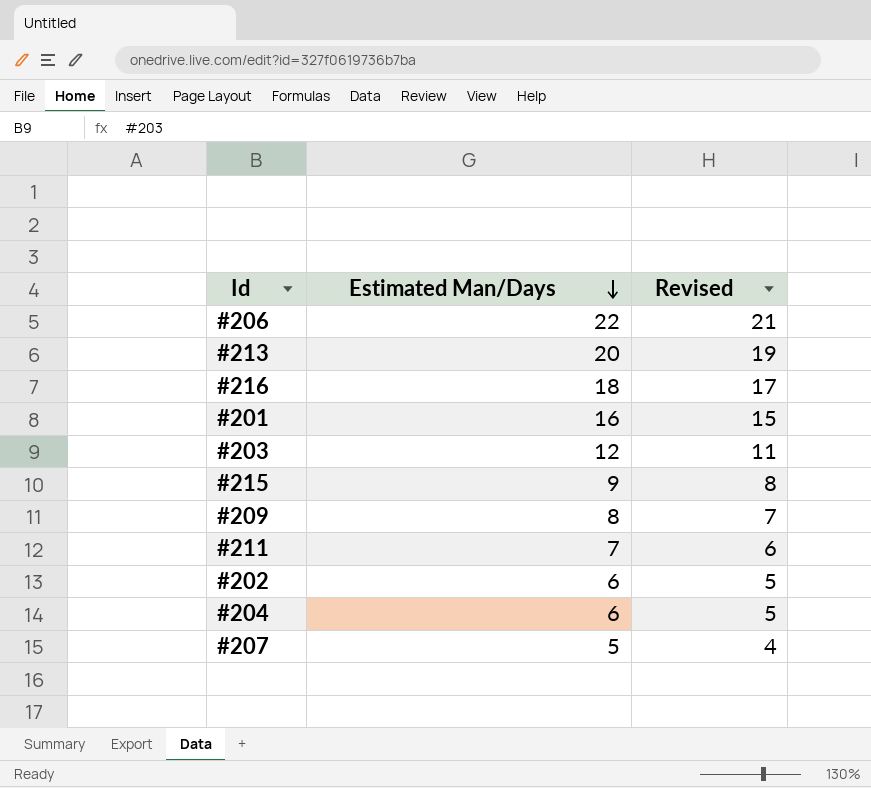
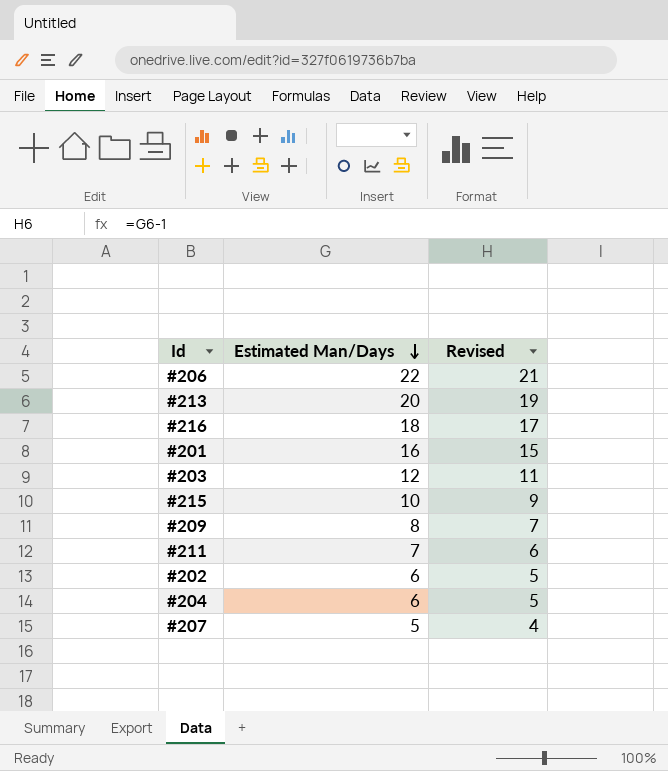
#215 | Estimated Man/Days: 9 -> 10
#215 | Revised: 8 -> 9

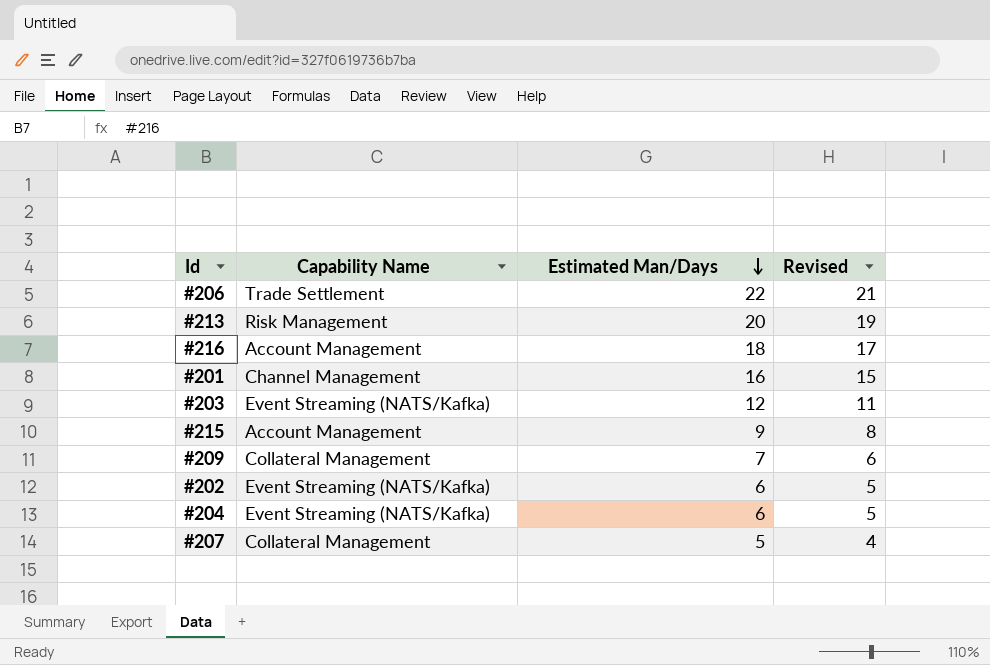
column Capability Name | position: none -> 2
row #211: 7 | 6 -> none
#215 | Estimated Man/Days: 10 -> 9
#215 | Revised: 9 -> 8
#209 | Estimated Man/Days: 8 -> 7
#209 | Revised: 7 -> 6

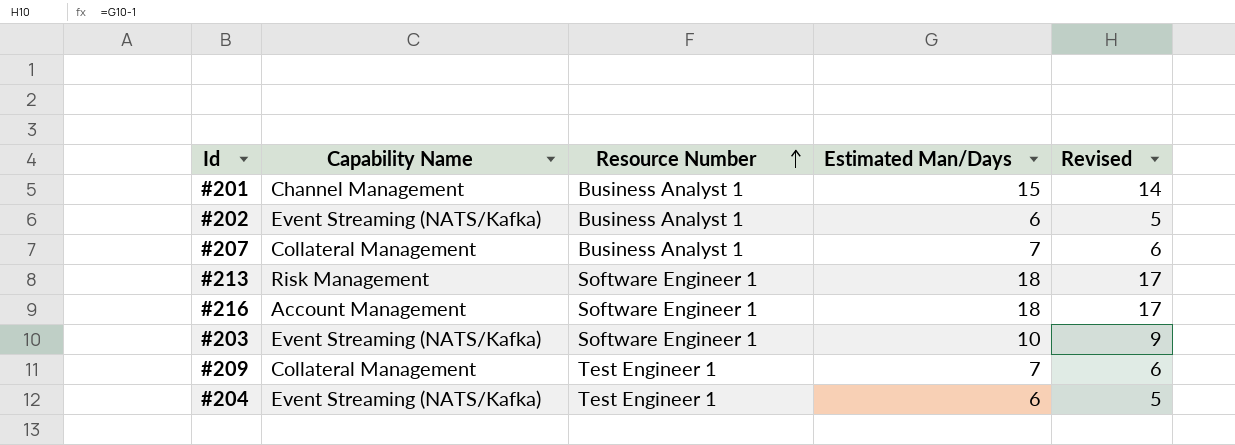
row order: Estimated Man/Days descending -> Resource Number ascending
column Resource Number | position: none -> 3
row #206: Trade Settlement | 22 | 21 -> none
row #215: Account Management | 9 | 8 -> none
#201 | Estimated Man/Days: 16 -> 15
#201 | Revised: 15 -> 14
#207 | Estimated Man/Days: 5 -> 7
#207 | Revised: 4 -> 6
#213 | Estimated Man/Days: 20 -> 18
#213 | Revised: 19 -> 17
#203 | Estimated Man/Days: 12 -> 10
#203 | Revised: 11 -> 9

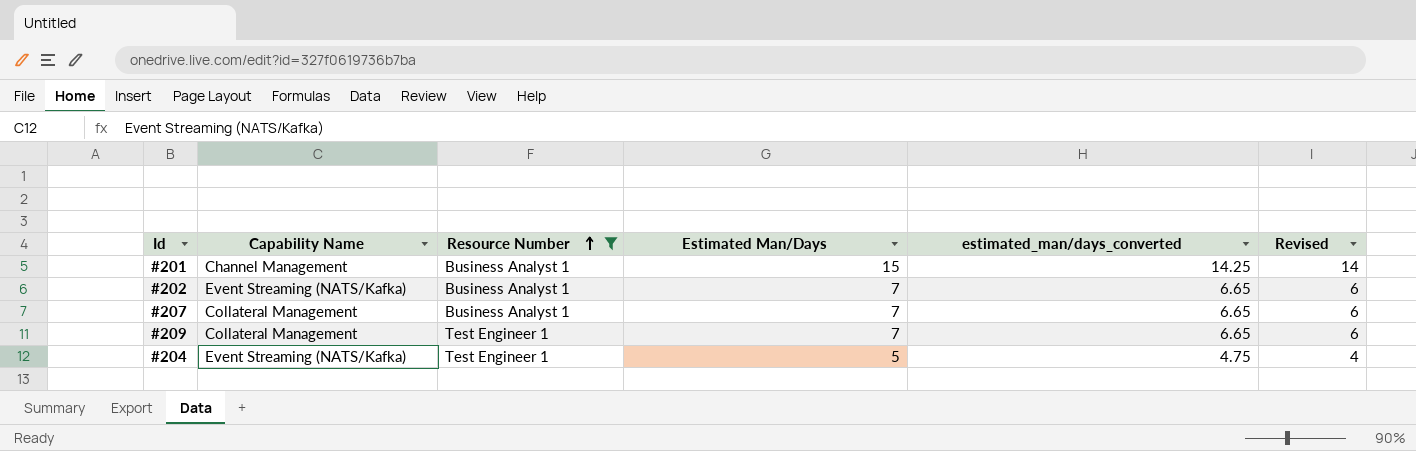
filter: none -> Resource Number != Software Engineer 1
column estimated_man/days_converted | formula: none -> [Estimated Man/Days] * 0.95
#202 | Estimated Man/Days: 6 -> 7
#202 | Revised: 5 -> 6
#204 | Estimated Man/Days: 6 -> 5
#204 | Revised: 5 -> 4

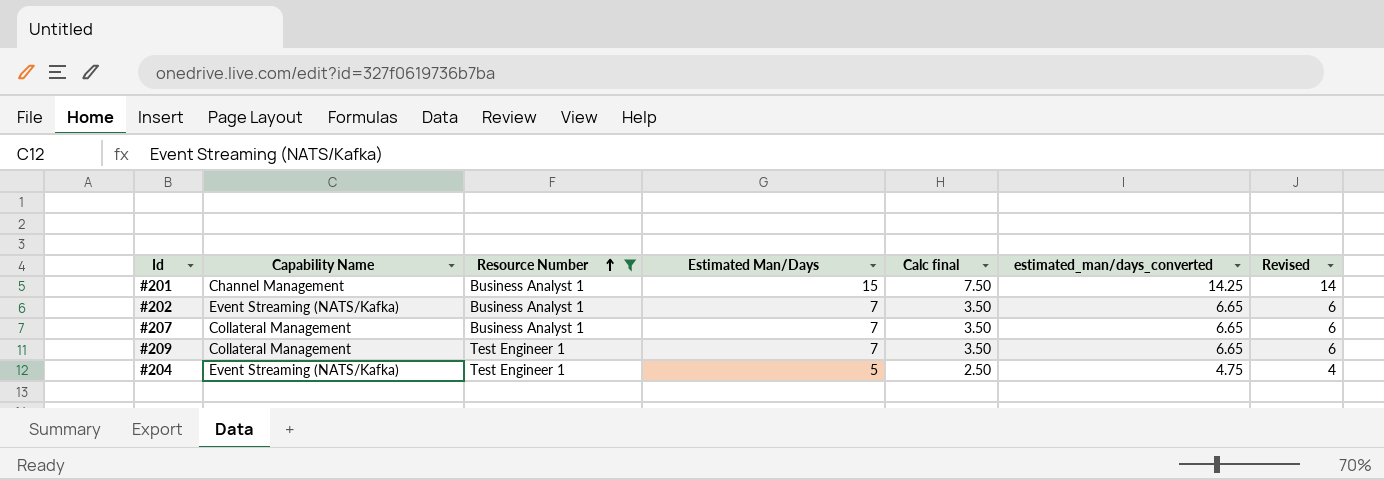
column Calc final | formula: none -> [Estimated Man/Days] * 0.5

